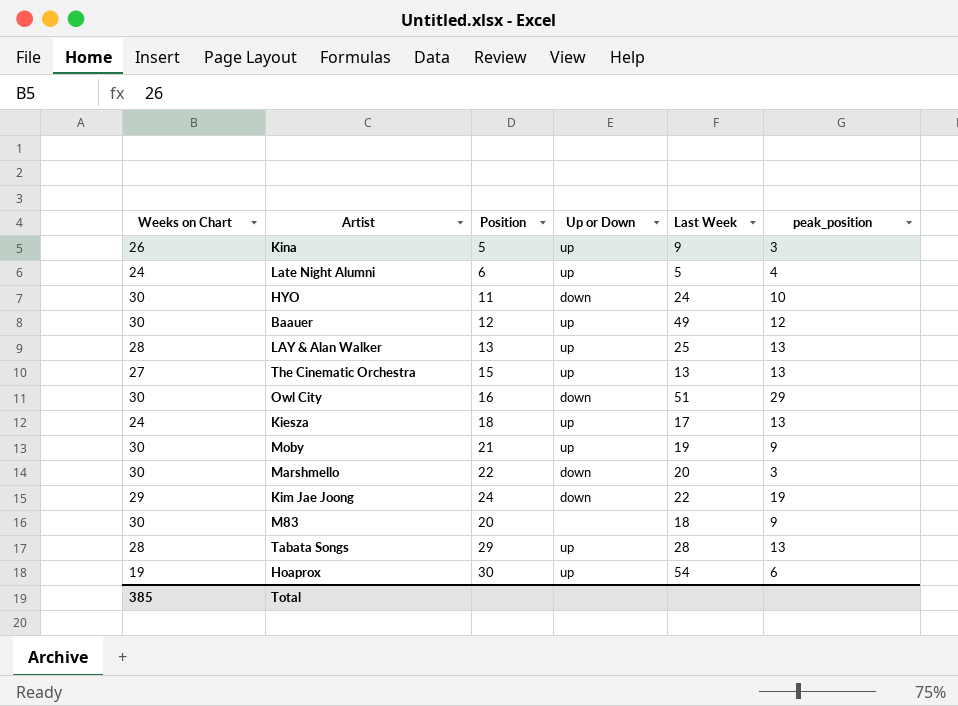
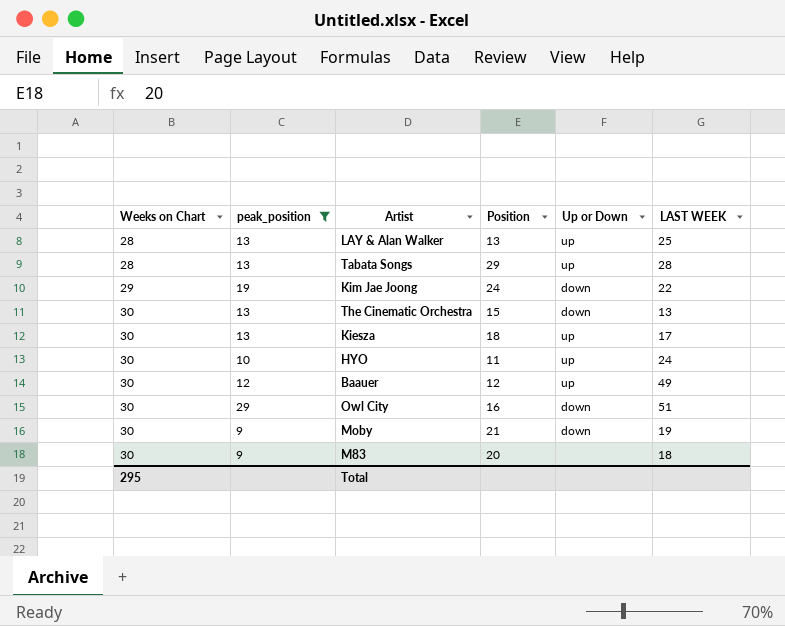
filter: none -> peak_position >= 9
row order: none -> Weeks on Chart ascending
column peak_position | position: 6 -> 2
column name: Last Week -> LAST WEEK
The Cinematic Orchestra | Weeks on Chart: 27 -> 30
The Cinematic Orchestra | Up or Down: up -> down
Kiesza | Weeks on Chart: 24 -> 30
HYO | Up or Down: down -> up
Moby | Up or Down: up -> down
Total | Weeks on Chart: 385 -> 295

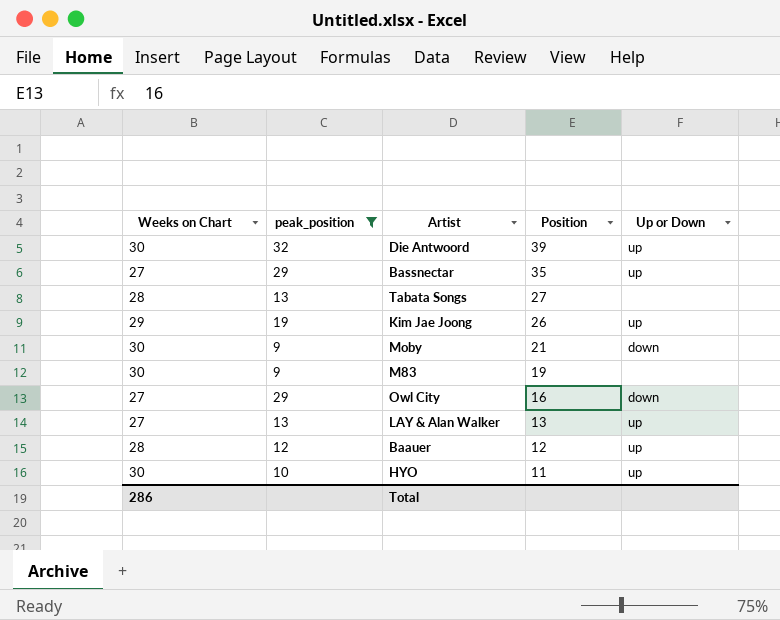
row order: Weeks on Chart ascending -> Position descending
column LAST WEEK | position: 6 -> none
row The Cinematic Orchestra: 30 | 13 | 15 | down | 13 -> none
row Kiesza: 30 | 13 | 18 | up | 17 -> none
row Die Antwoord: none -> 30 | 32 | 39 | up
row Bassnectar: none -> 27 | 29 | 35 | up
Tabata Songs | Position: 29 -> 27
Tabata Songs | Up or Down: up -> none
Kim Jae Joong | Position: 24 -> 26
Kim Jae Joong | Up or Down: down -> up
M83 | Position: 20 -> 19
Owl City | Weeks on Chart: 30 -> 27
LAY & Alan Walker | Weeks on Chart: 28 -> 27
Baauer | Weeks on Chart: 30 -> 28
Total | Weeks on Chart: 295 -> 286

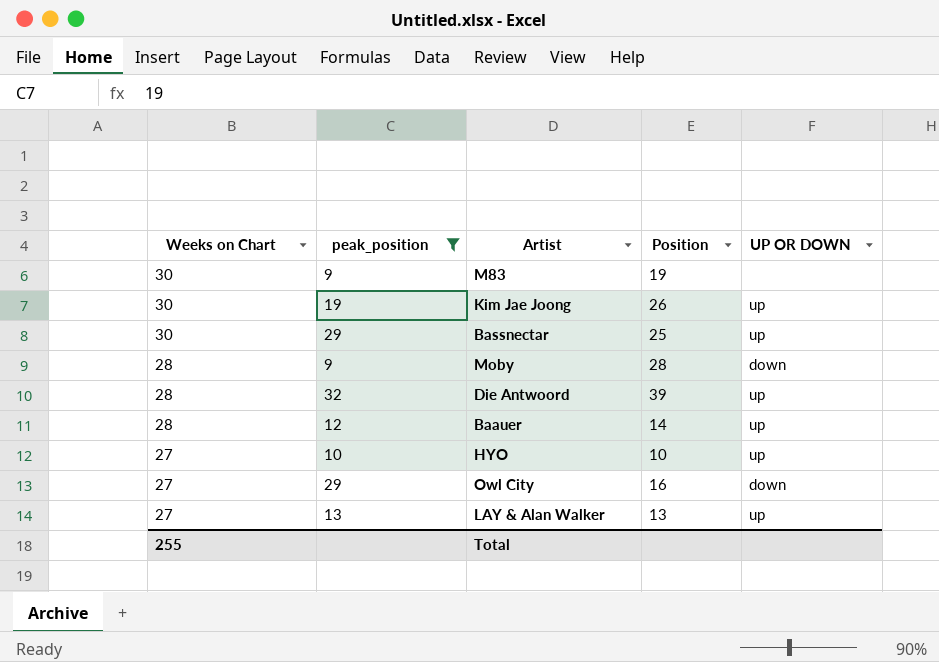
row order: Position descending -> Weeks on Chart descending
column name: Up or Down -> UP OR DOWN
row Tabata Songs: 28 | 13 | 27 | none -> none
Kim Jae Joong | Weeks on Chart: 29 -> 30
Bassnectar | Weeks on Chart: 27 -> 30
Bassnectar | Position: 35 -> 25
Moby | Weeks on Chart: 30 -> 28
Moby | Position: 21 -> 28
Die Antwoord | Weeks on Chart: 30 -> 28
Baauer | Position: 12 -> 14
HYO | Weeks on Chart: 30 -> 27
HYO | Position: 11 -> 10
Total | Weeks on Chart: 286 -> 255

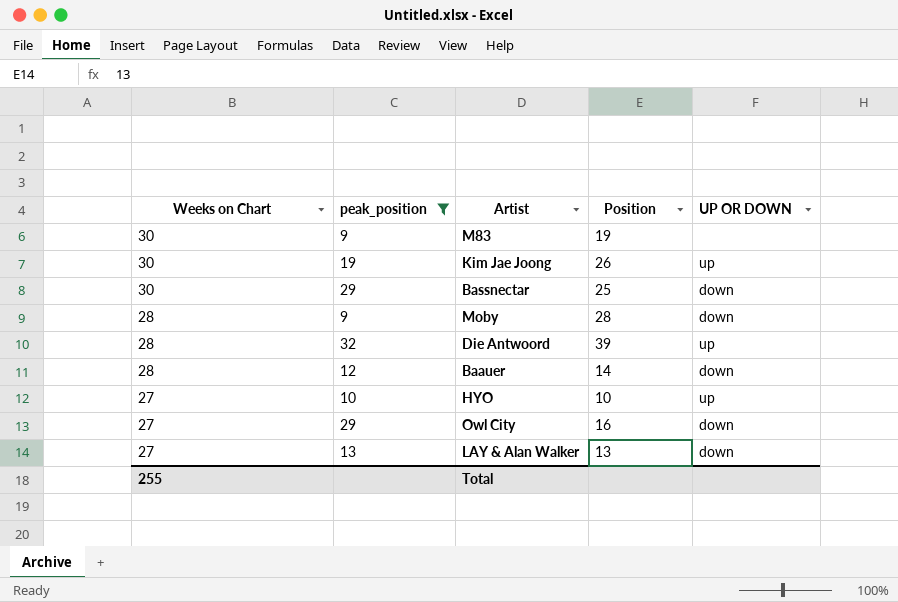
Bassnectar | UP OR DOWN: up -> down
Baauer | UP OR DOWN: up -> down
LAY & Alan Walker | UP OR DOWN: up -> down

